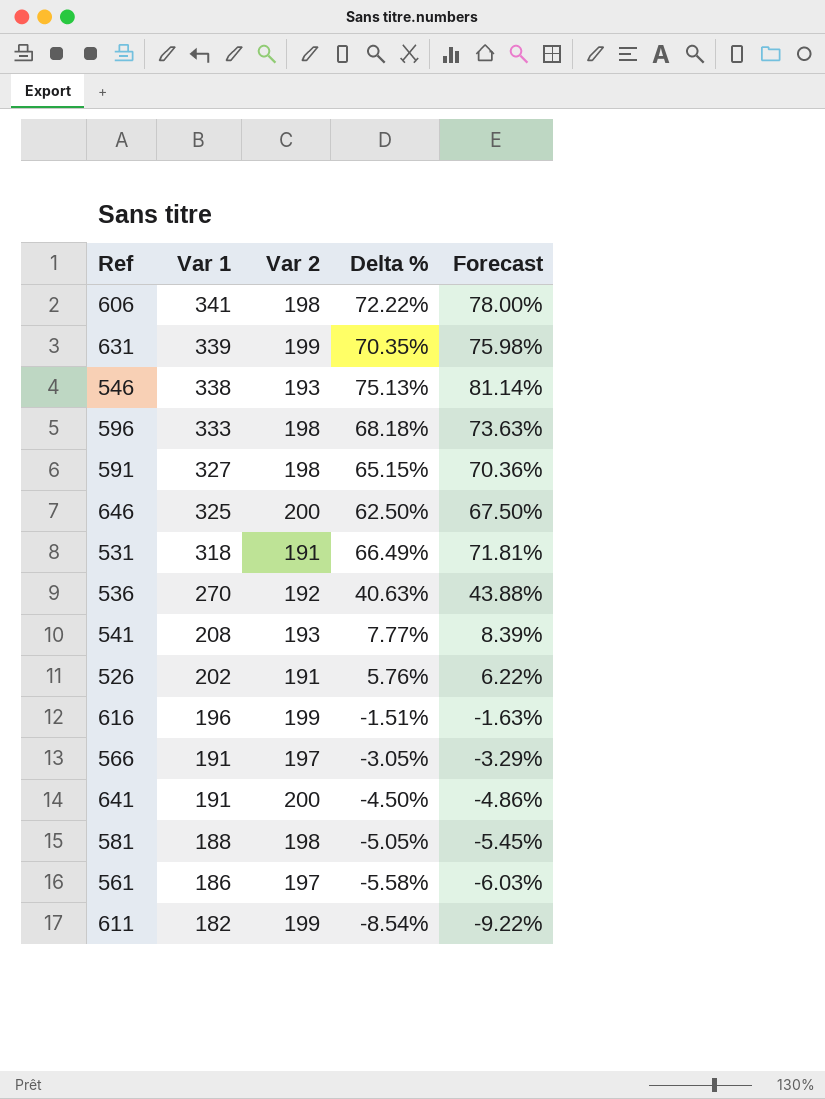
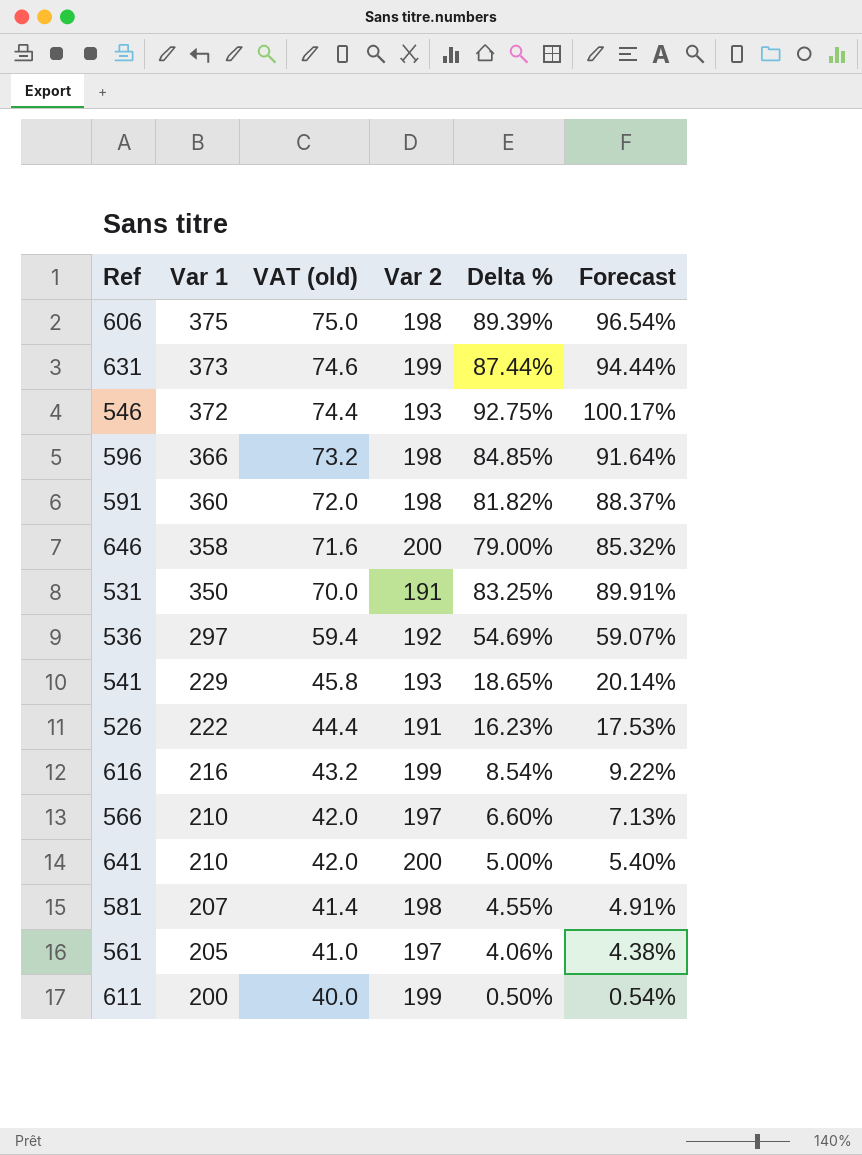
column VAT (old) | formula: none -> [Var 1] * 0.2
606 | Var 1: 341 -> 375
606 | Delta %: 72.22% -> 89.39%
606 | Forecast: 78.00% -> 96.54%
631 | Var 1: 339 -> 373
631 | Delta %: 70.35% -> 87.44%
631 | Forecast: 75.98% -> 94.44%
546 | Var 1: 338 -> 372
546 | Delta %: 75.13% -> 92.75%
546 | Forecast: 81.14% -> 100.17%
596 | Var 1: 333 -> 366
596 | Delta %: 68.18% -> 84.85%
596 | Forecast: 73.63% -> 91.64%
591 | Var 1: 327 -> 360
591 | Delta %: 65.15% -> 81.82%
591 | Forecast: 70.36% -> 88.37%
646 | Var 1: 325 -> 358
646 | Delta %: 62.50% -> 79.00%
646 | Forecast: 67.50% -> 85.32%
531 | Var 1: 318 -> 350
531 | Delta %: 66.49% -> 83.25%
531 | Forecast: 71.81% -> 89.91%
536 | Var 1: 270 -> 297
536 | Delta %: 40.63% -> 54.69%
536 | Forecast: 43.88% -> 59.07%
541 | Var 1: 208 -> 229
541 | Delta %: 7.77% -> 18.65%
541 | Forecast: 8.39% -> 20.14%
526 | Var 1: 202 -> 222
526 | Delta %: 5.76% -> 16.23%
526 | Forecast: 6.22% -> 17.53%
616 | Var 1: 196 -> 216
616 | Delta %: -1.51% -> 8.54%
616 | Forecast: -1.63% -> 9.22%
566 | Var 1: 191 -> 210
566 | Delta %: -3.05% -> 6.60%
566 | Forecast: -3.29% -> 7.13%
641 | Var 1: 191 -> 210
641 | Delta %: -4.50% -> 5.00%
641 | Forecast: -4.86% -> 5.40%
581 | Var 1: 188 -> 207
581 | Delta %: -5.05% -> 4.55%
581 | Forecast: -5.45% -> 4.91%
561 | Var 1: 186 -> 205
561 | Delta %: -5.58% -> 4.06%
561 | Forecast: -6.03% -> 4.38%
611 | Var 1: 182 -> 200
611 | Delta %: -8.54% -> 0.50%
611 | Forecast: -9.22% -> 0.54%

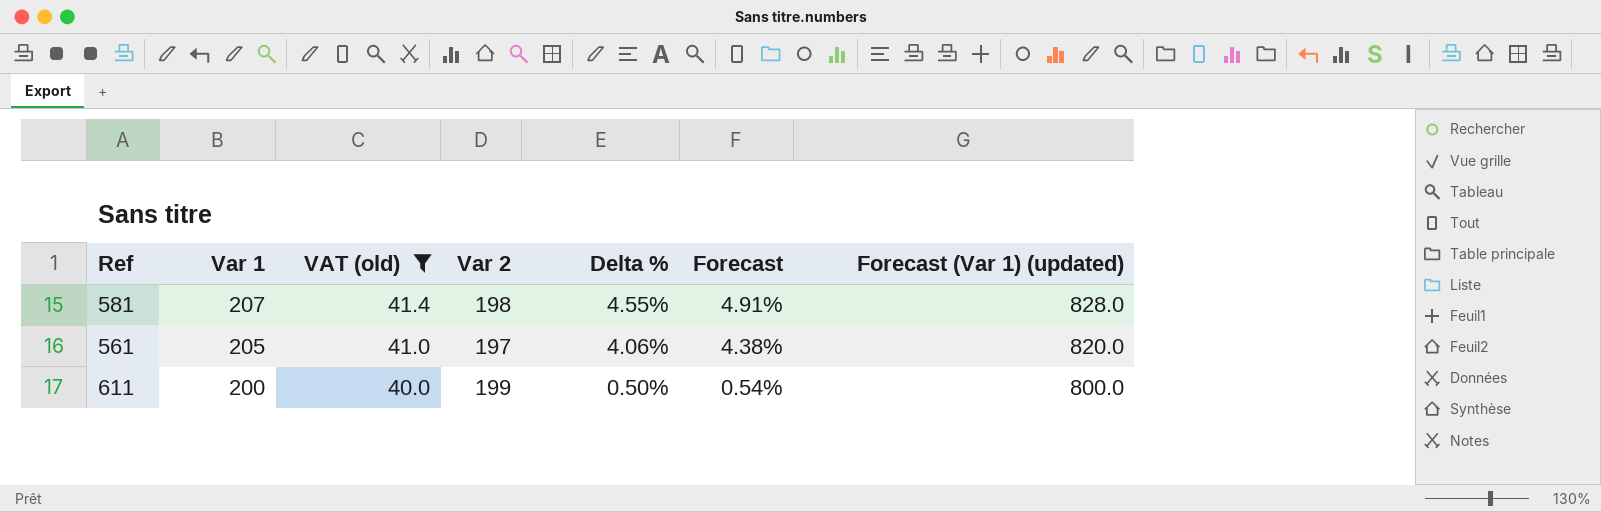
filter: none -> VAT (old) <= 41.4
column Forecast (Var 1) (updated) | formula: none -> [Var 1] * 4

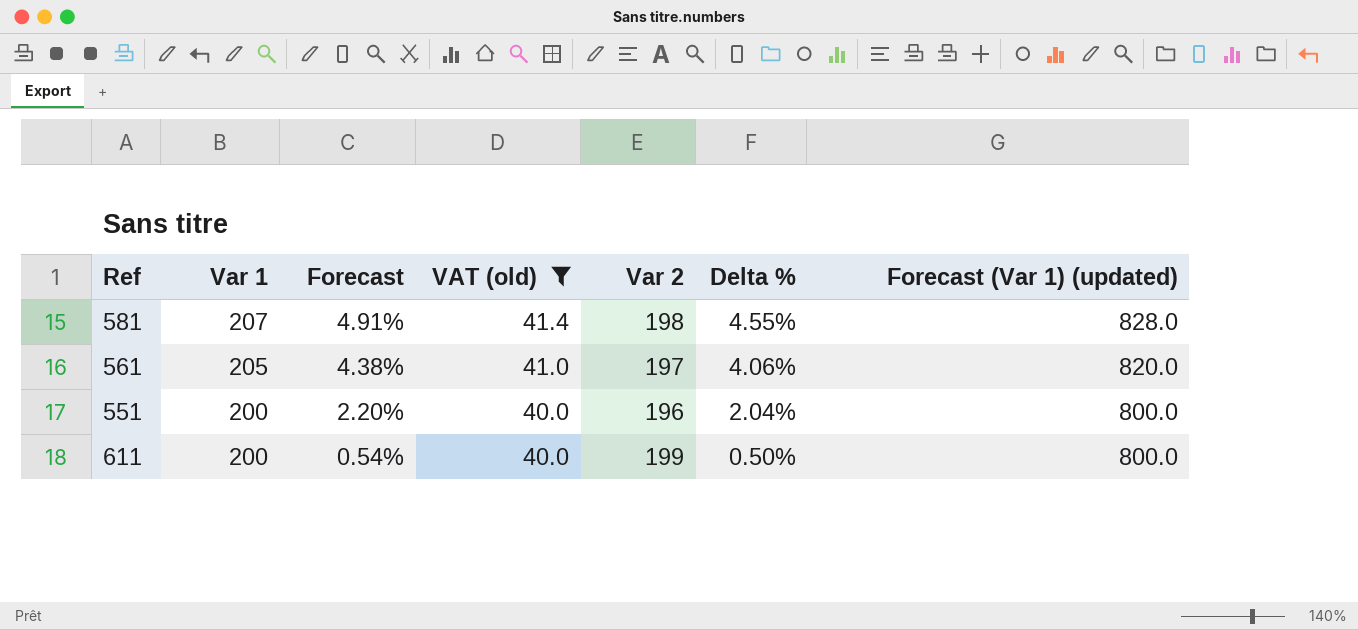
column Forecast | position: 6 -> 3
row 551: none -> 200 | 2.20% | 40.0 | 196 | 2.04% | 800.0

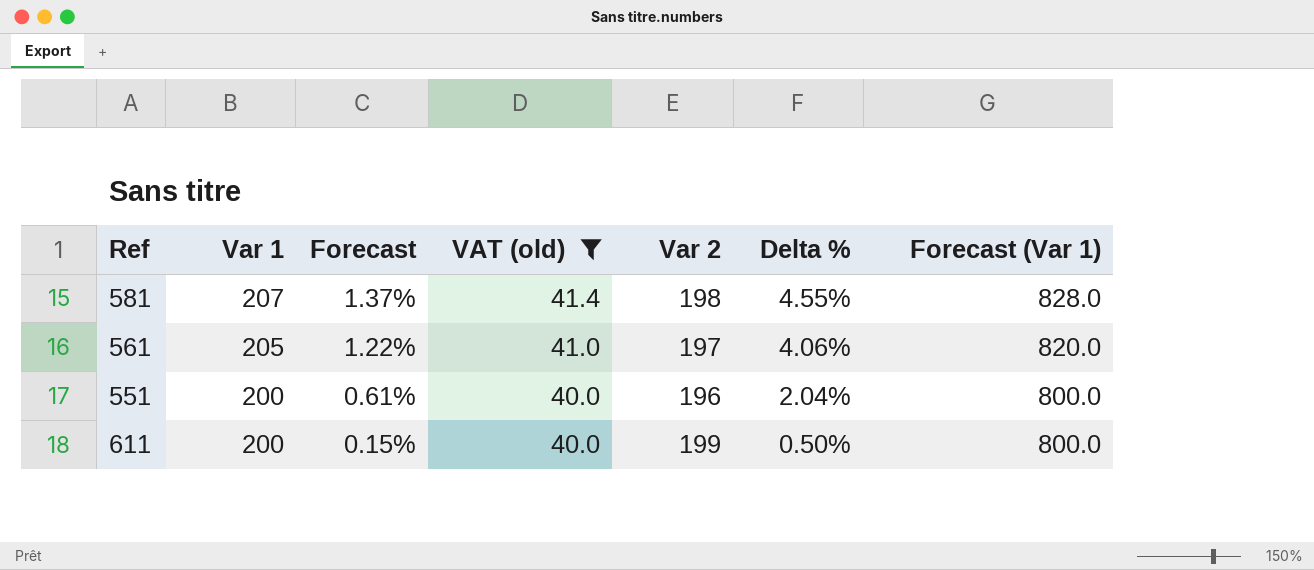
column Forecast | formula: [Delta %] * 1.08 -> [Delta %] * 0.3
column name: Forecast (Var 1) (updated) -> Forecast (Var 1)

